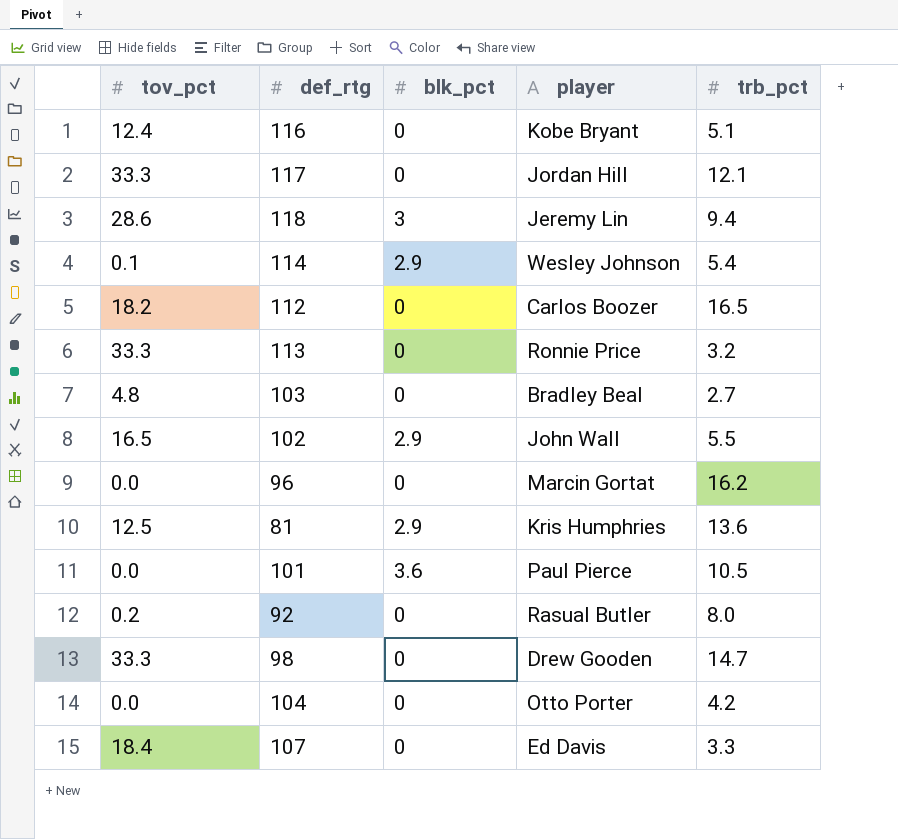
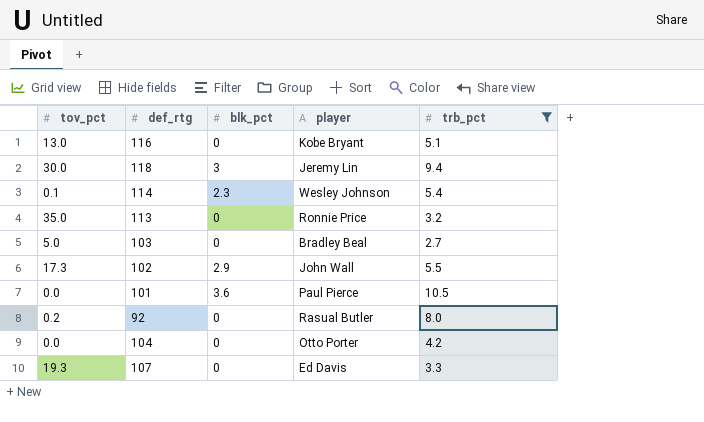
filter: none -> trb_pct <= 10.5
116 | tov_pct: 12.4 -> 13.0
118 | tov_pct: 28.6 -> 30.0
114 | blk_pct: 2.9 -> 2.3
113 | tov_pct: 33.3 -> 35.0
103 | tov_pct: 4.8 -> 5.0
102 | tov_pct: 16.5 -> 17.3
107 | tov_pct: 18.4 -> 19.3

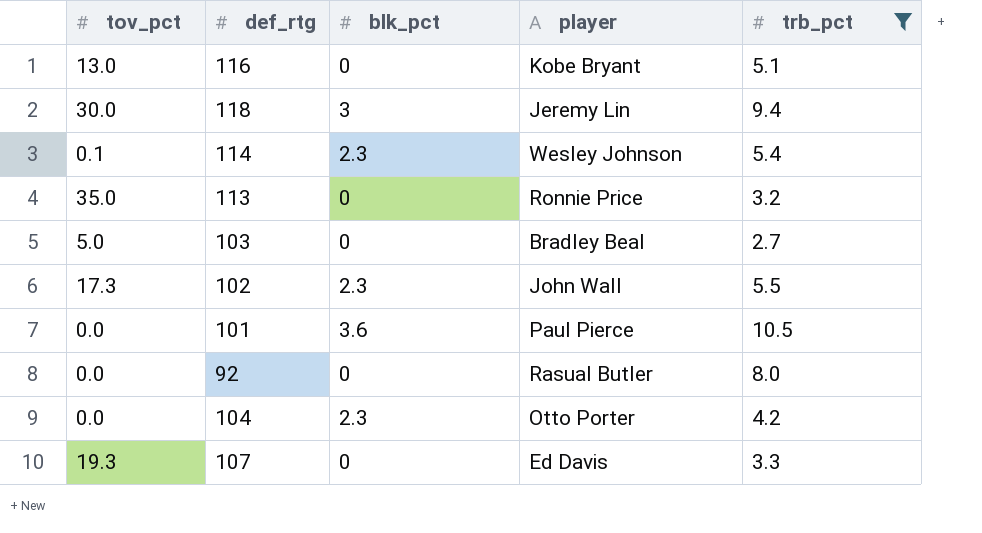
102 | blk_pct: 2.9 -> 2.3
92 | tov_pct: 0.2 -> 0.0
104 | blk_pct: 0 -> 2.3

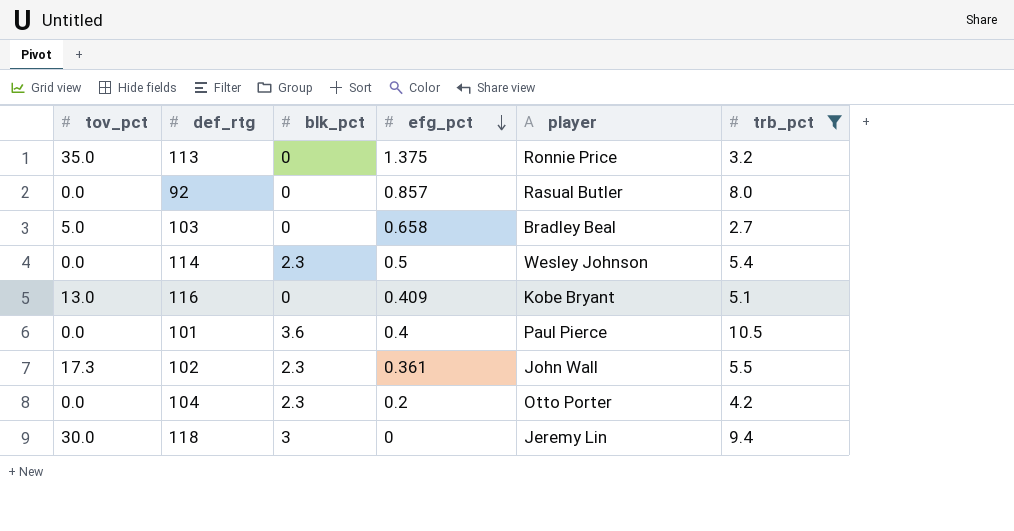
row order: none -> efg_pct descending
column efg_pct | position: none -> 4
row 107: 19.3 | 0 | Ed Davis | 3.3 -> none
114 | tov_pct: 0.1 -> 0.0

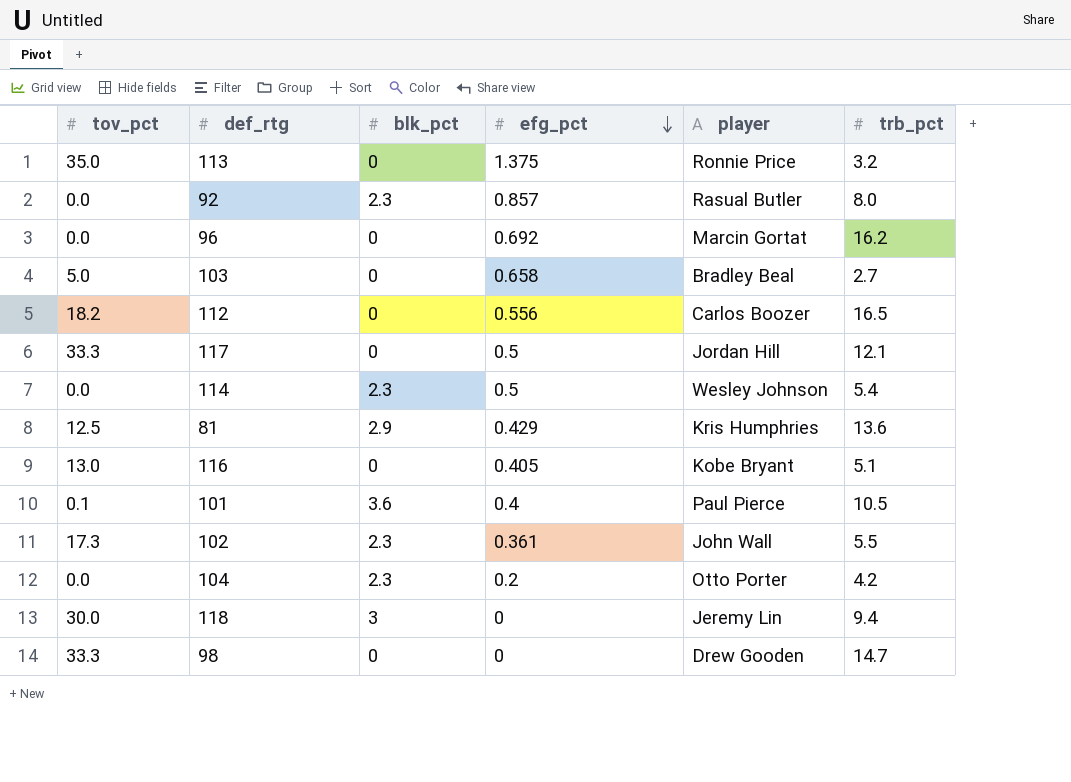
filter: trb_pct <= 10.5 -> none
92 | blk_pct: 0 -> 2.3
116 | efg_pct: 0.409 -> 0.405
101 | tov_pct: 0.0 -> 0.1

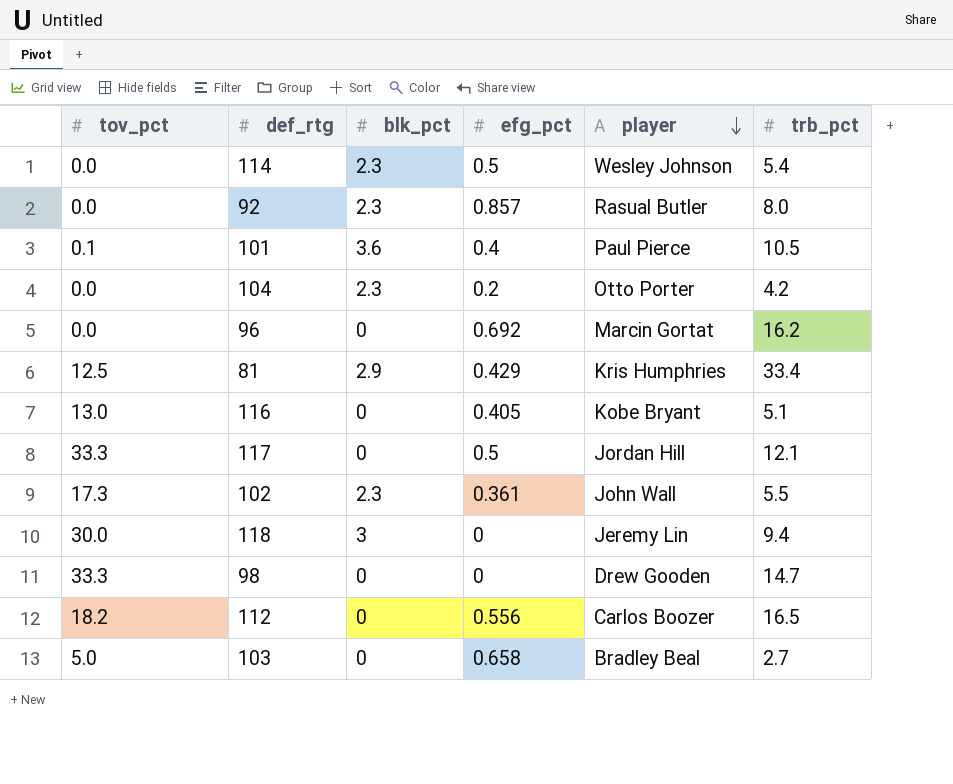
row order: efg_pct descending -> player descending
row 113: 35.0 | 0 | 1.375 | Ronnie Price | 3.2 -> none
81 | trb_pct: 13.6 -> 33.4

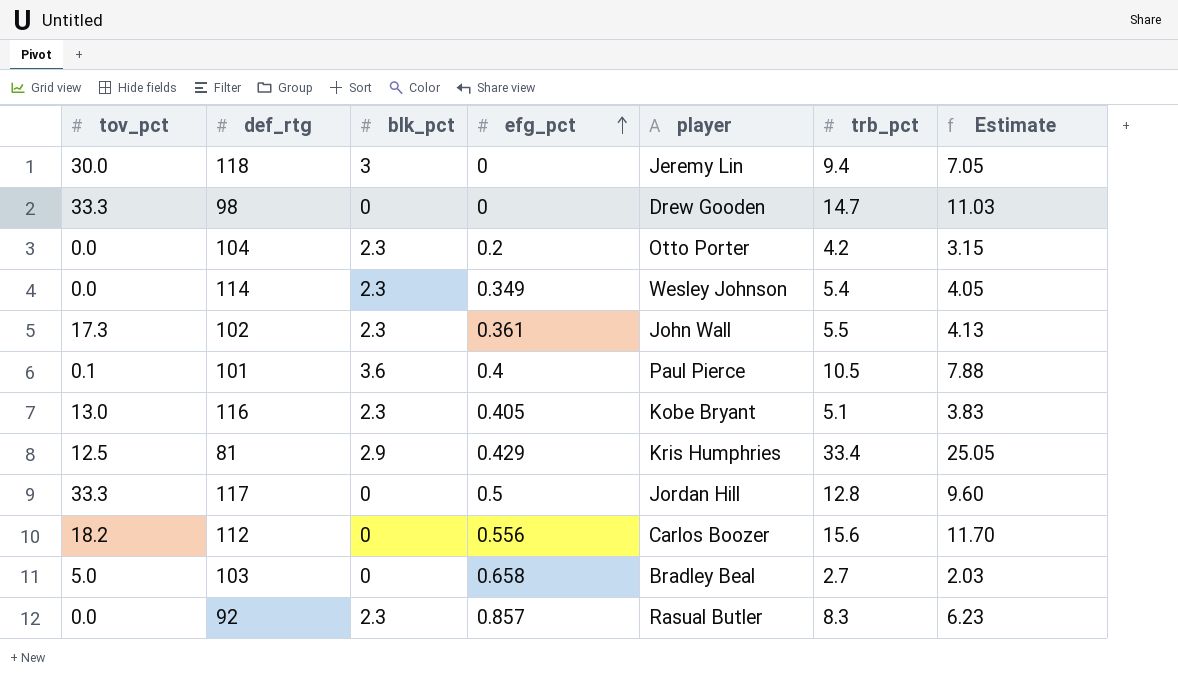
row order: player descending -> efg_pct ascending
column Estimate | formula: none -> [trb_pct] * 0.75
row 96: 0.0 | 0 | 0.692 | Marcin Gortat | 16.2 -> none
114 | efg_pct: 0.5 -> 0.349
116 | blk_pct: 0 -> 2.3
117 | trb_pct: 12.1 -> 12.8
112 | trb_pct: 16.5 -> 15.6
92 | trb_pct: 8.0 -> 8.3

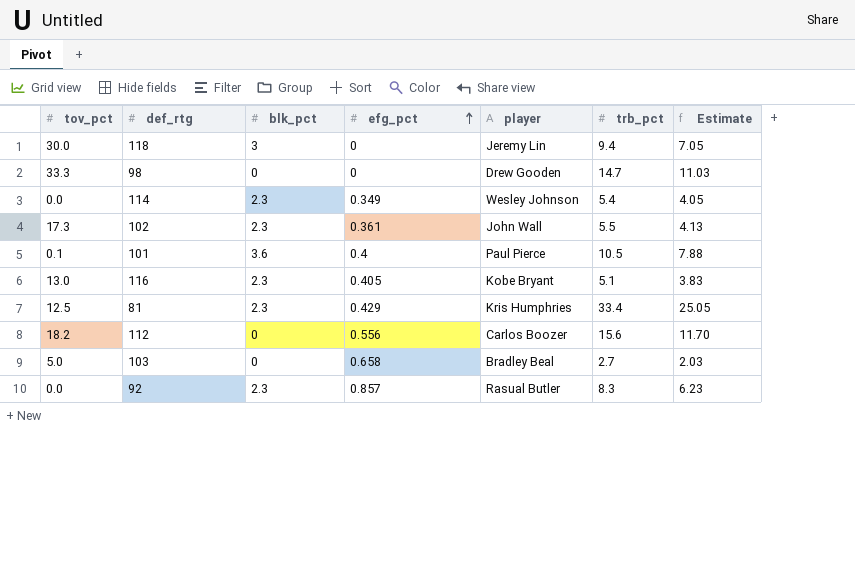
row 104: 0.0 | 2.3 | 0.2 | Otto Porter | 4.2 | 3.15 -> none
row 117: 33.3 | 0 | 0.5 | Jordan Hill | 12.8 | 9.60 -> none
81 | blk_pct: 2.9 -> 2.3

